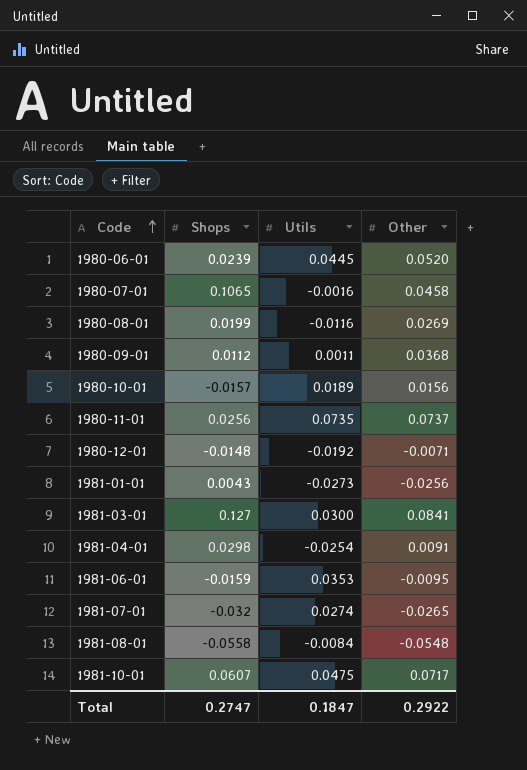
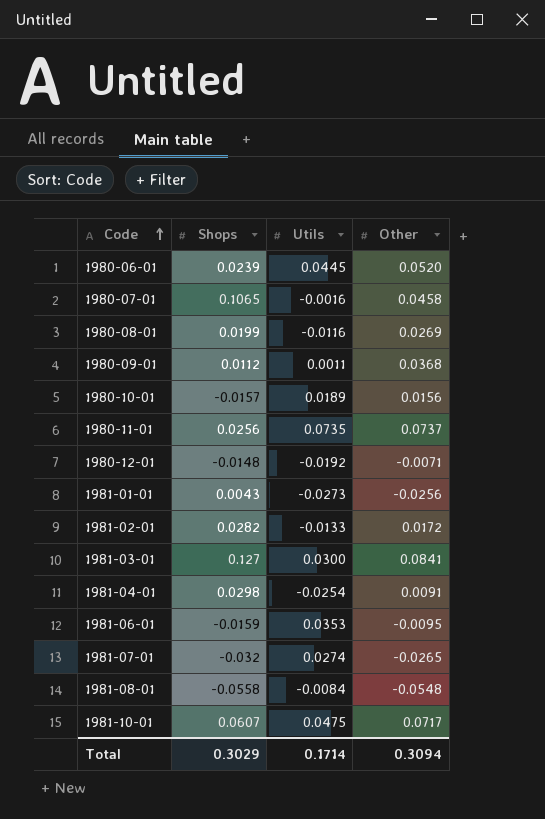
row 1981-02-01: none -> 0.0282 | -0.0133 | 0.0172
Total | Shops: 0.2747 -> 0.3029
Total | Utils: 0.1847 -> 0.1714
Total | Other: 0.2922 -> 0.3094

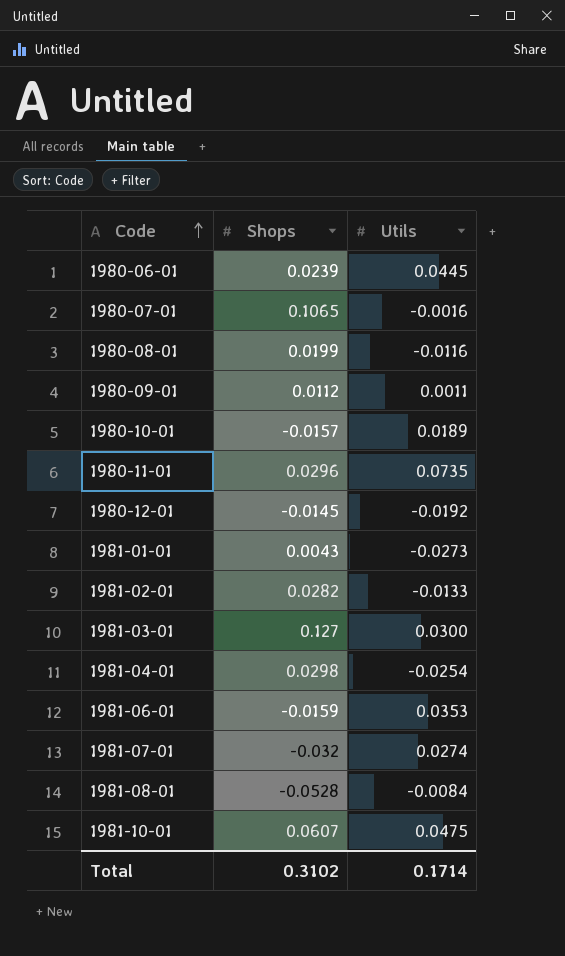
column Other | position: 4 -> none
1980-11-01 | Shops: 0.0256 -> 0.0296
1980-12-01 | Shops: -0.0148 -> -0.0145
1981-08-01 | Shops: -0.0558 -> -0.0528
Total | Shops: 0.3029 -> 0.3102

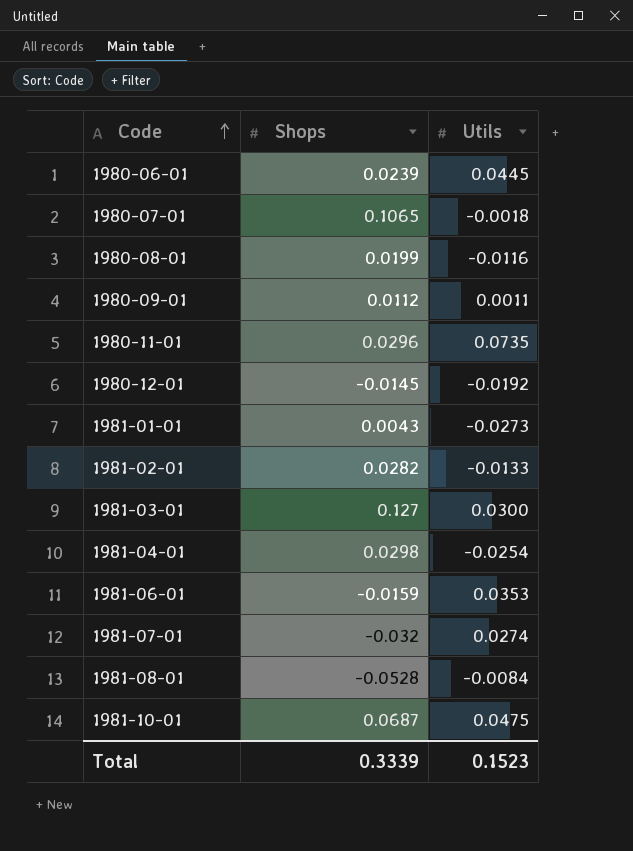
row 1980-10-01: -0.0157 | 0.0189 -> none
1980-07-01 | Utils: -0.0016 -> -0.0018
1981-10-01 | Shops: 0.0607 -> 0.0687
Total | Shops: 0.3102 -> 0.3339
Total | Utils: 0.1714 -> 0.1523

